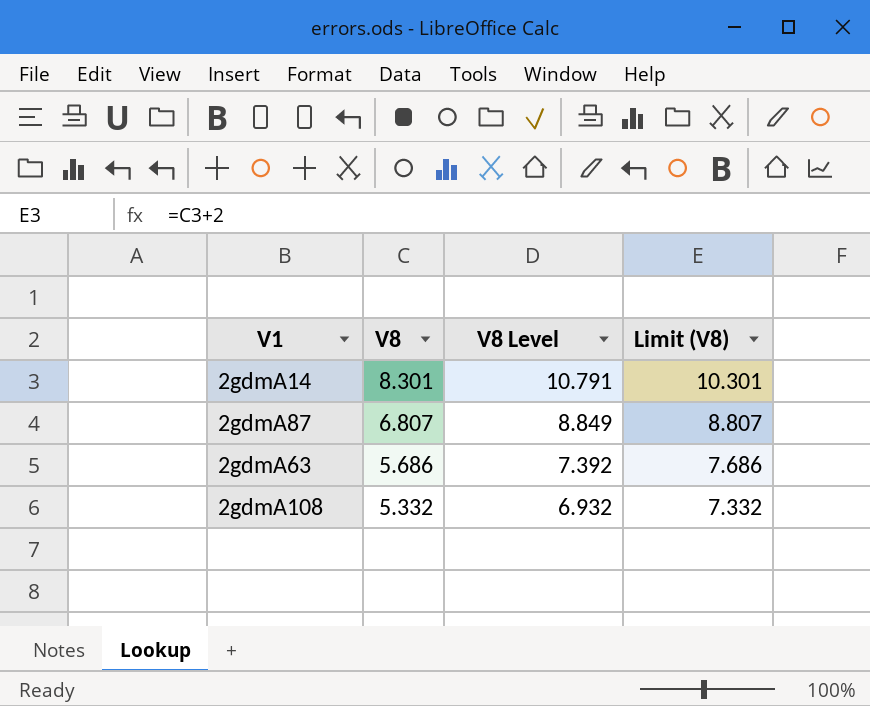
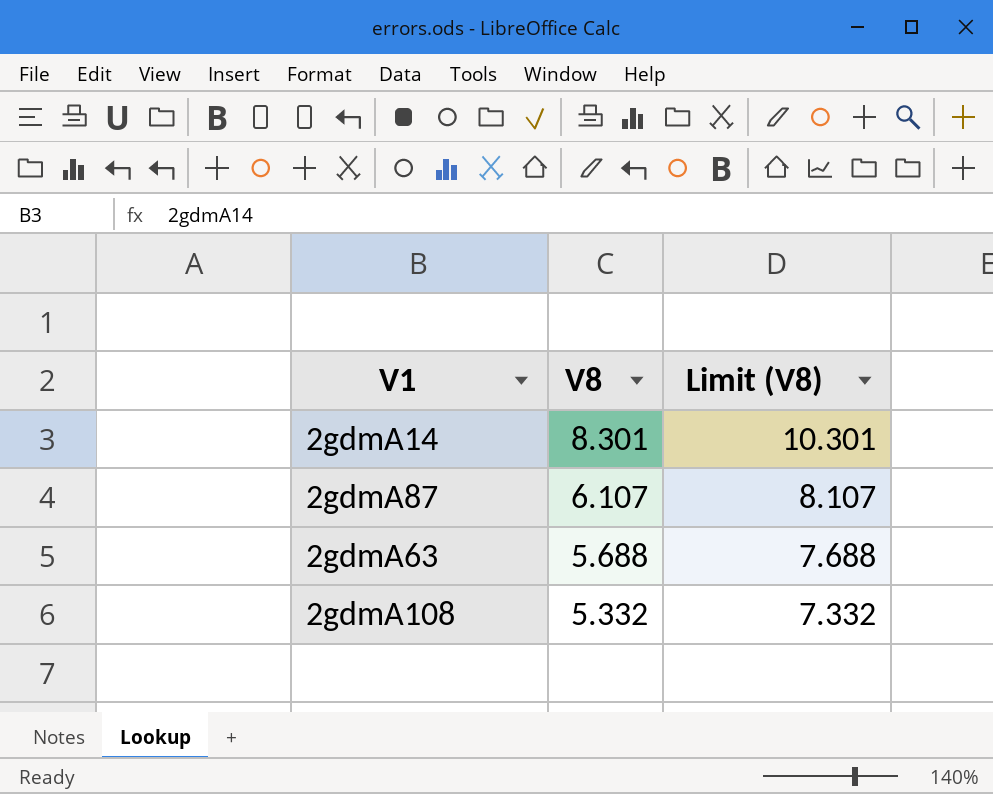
column V8 Level | formula: [V8] * 1.3 -> none
2gdmA87 | V8: 6.807 -> 6.107
2gdmA87 | Limit (V8): 8.807 -> 8.107
2gdmA63 | V8: 5.686 -> 5.688
2gdmA63 | Limit (V8): 7.686 -> 7.688

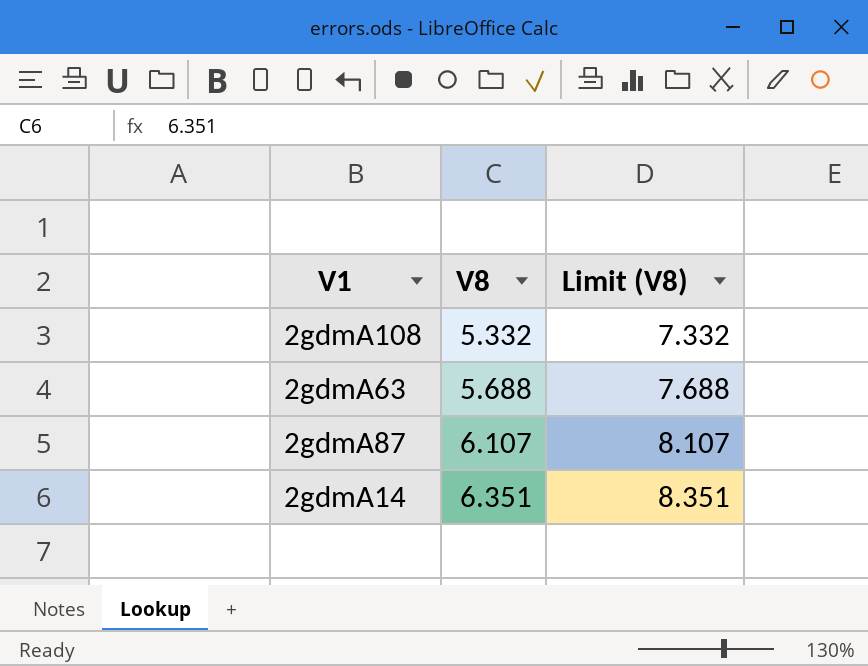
row order: V8 descending -> V8 ascending
2gdmA14 | V8: 8.301 -> 6.351
2gdmA14 | Limit (V8): 10.301 -> 8.351

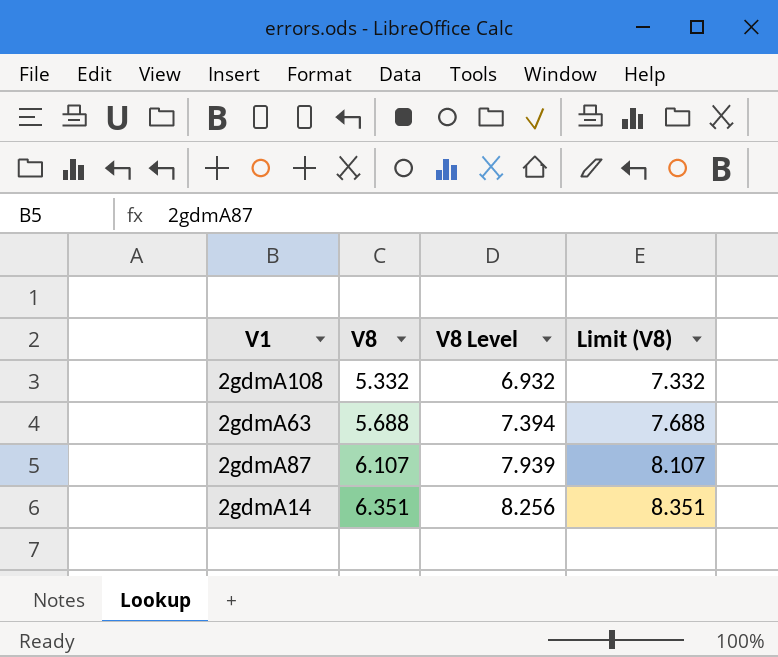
column V8 Level | formula: none -> [V8] * 1.3

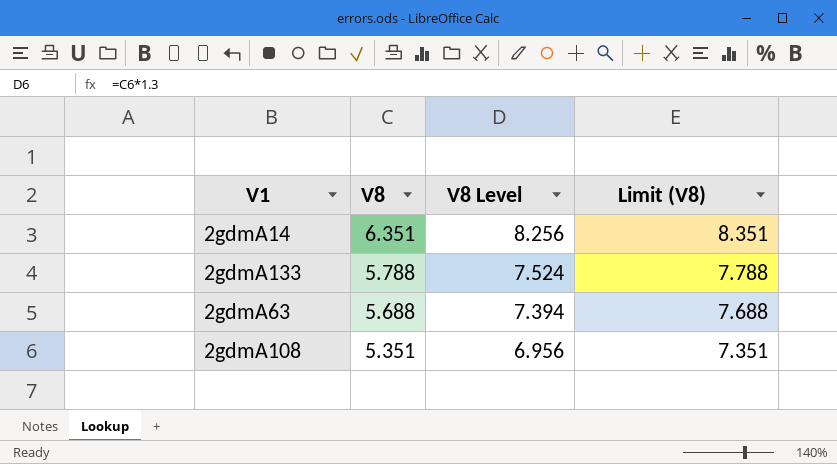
row order: V8 ascending -> V8 descending
row 2gdmA87: 6.107 | 7.939 | 8.107 -> none
row 2gdmA133: none -> 5.788 | 7.524 | 7.788
2gdmA108 | V8: 5.332 -> 5.351
2gdmA108 | V8 Level: 6.932 -> 6.956
2gdmA108 | Limit (V8): 7.332 -> 7.351

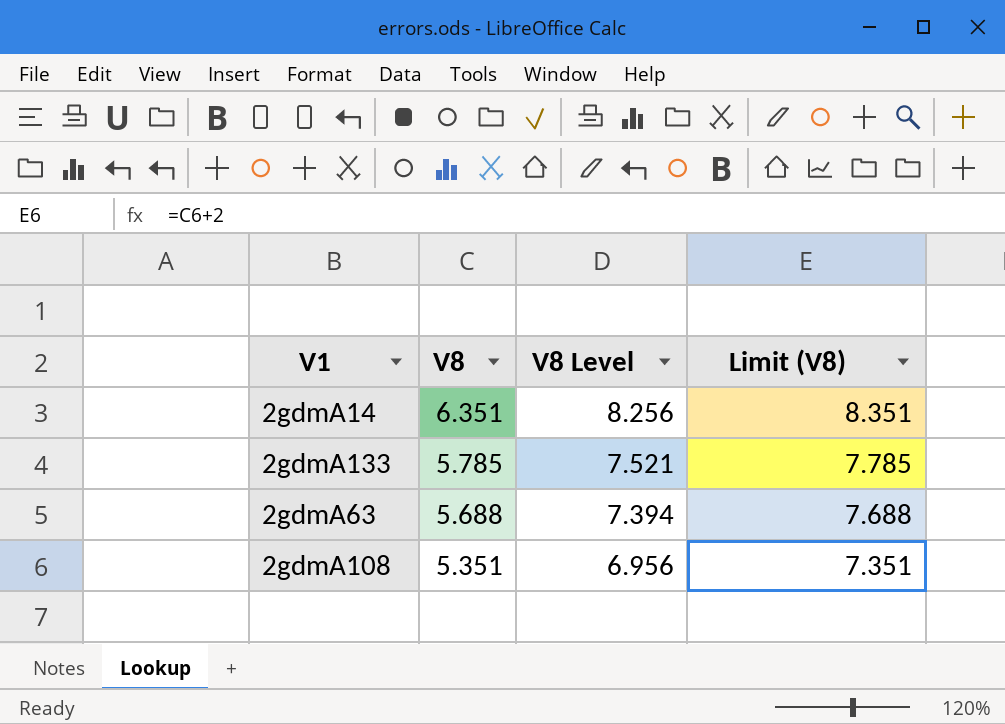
2gdmA133 | V8: 5.788 -> 5.785
2gdmA133 | V8 Level: 7.524 -> 7.521
2gdmA133 | Limit (V8): 7.788 -> 7.785

